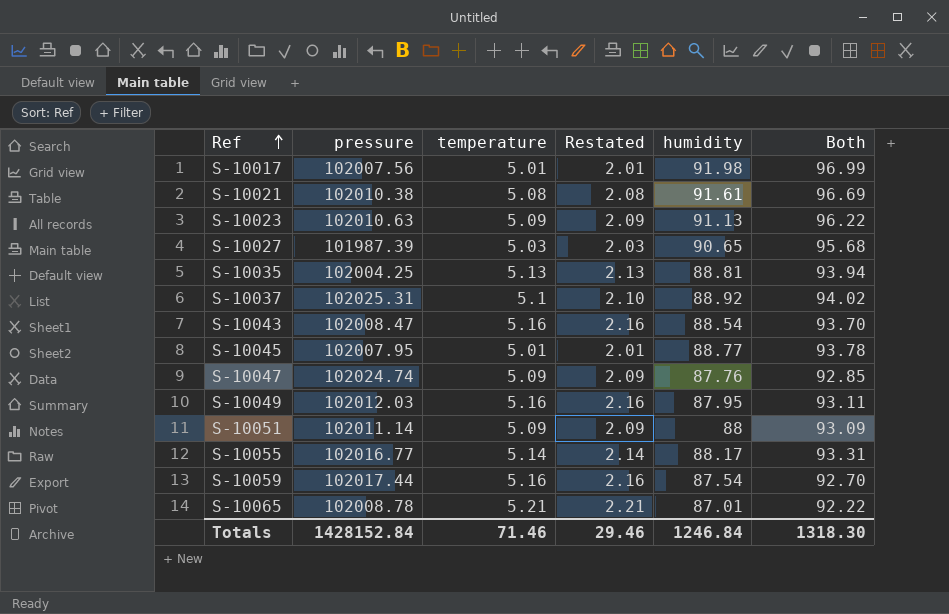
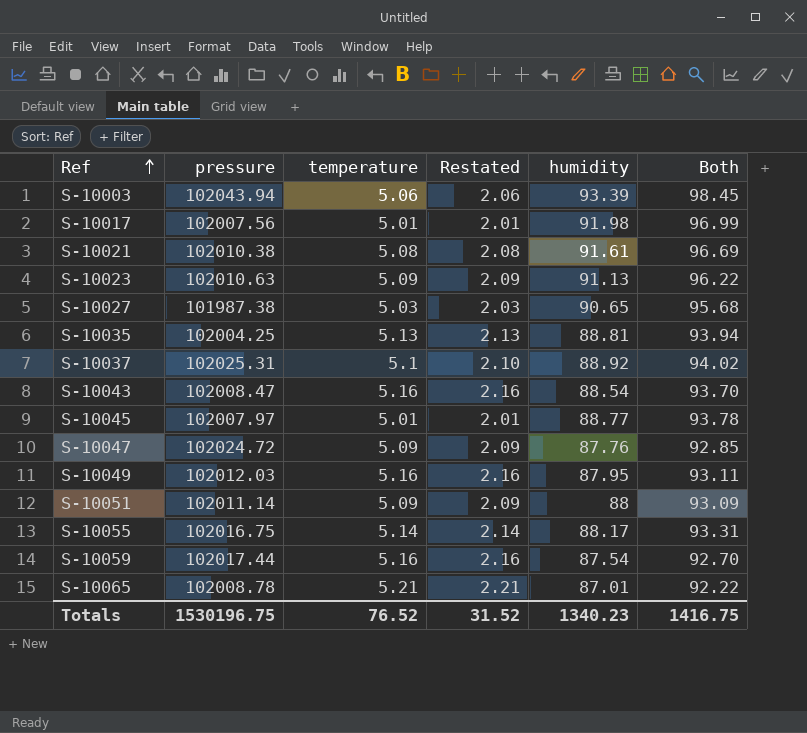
row S-10003: none -> 102043.94 | 5.06 | 2.06 | 93.39 | 98.45
S-10027 | pressure: 101987.39 -> 101987.38
S-10045 | pressure: 102007.95 -> 102007.97
S-10047 | pressure: 102024.74 -> 102024.72
S-10055 | pressure: 102016.77 -> 102016.75
Totals | pressure: 1428152.84 -> 1530196.75
Totals | temperature: 71.46 -> 76.52
Totals | Restated: 29.46 -> 31.52
Totals | humidity: 1246.84 -> 1340.23
Totals | Both: 1318.30 -> 1416.75

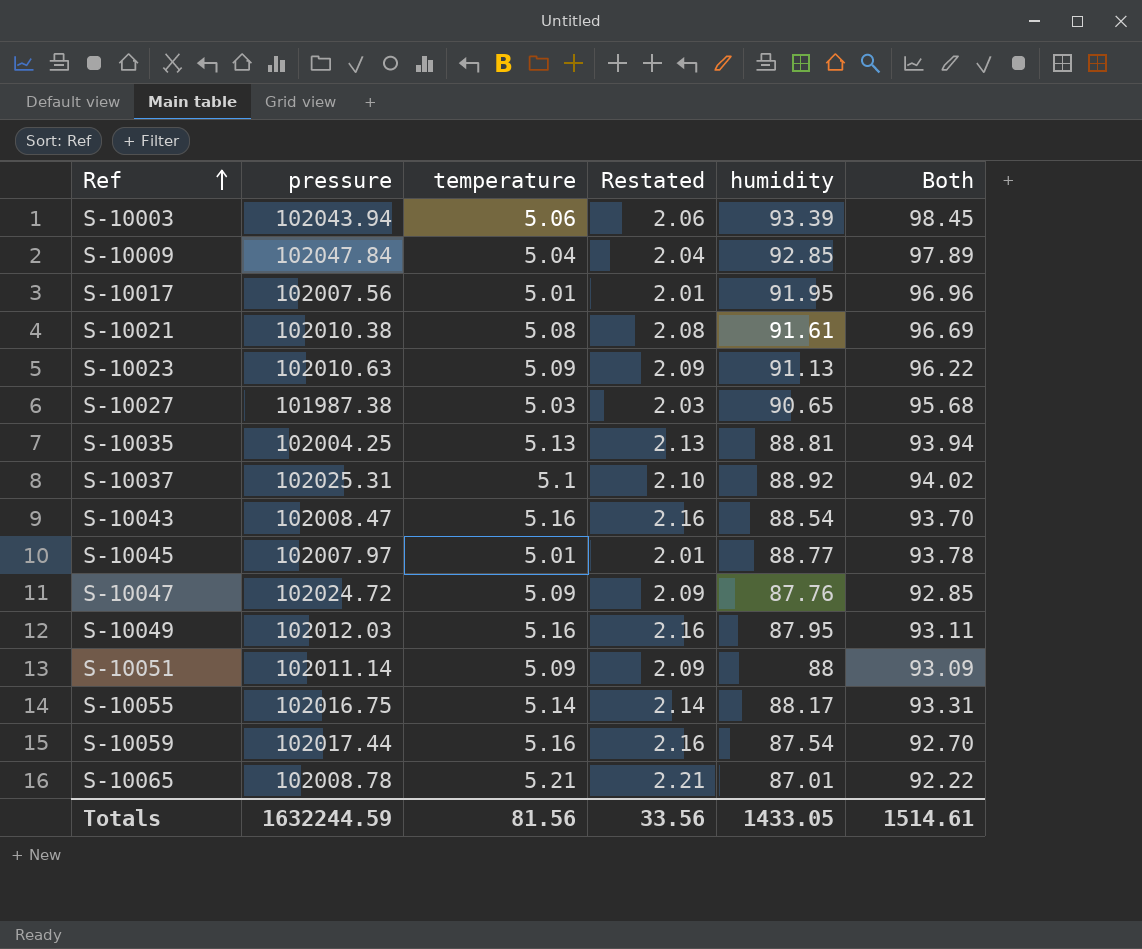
row S-10009: none -> 102047.84 | 5.04 | 2.04 | 92.85 | 97.89
S-10017 | humidity: 91.98 -> 91.95
S-10017 | Both: 96.99 -> 96.96
Totals | pressure: 1530196.75 -> 1632244.59
Totals | temperature: 76.52 -> 81.56
Totals | Restated: 31.52 -> 33.56
Totals | humidity: 1340.23 -> 1433.05
Totals | Both: 1416.75 -> 1514.61

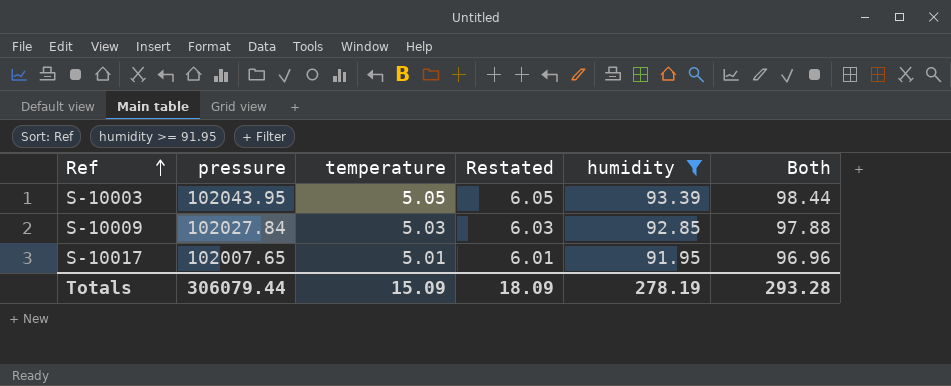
filter: none -> humidity >= 91.95
column Restated | formula: [temperature] - 3 -> [temperature] + 1
S-10003 | pressure: 102043.94 -> 102043.95
S-10003 | temperature: 5.06 -> 5.05
S-10003 | Both: 98.45 -> 98.44
S-10009 | pressure: 102047.84 -> 102027.84
S-10009 | temperature: 5.04 -> 5.03
S-10009 | Both: 97.89 -> 97.88
S-10017 | pressure: 102007.56 -> 102007.65
Totals | pressure: 1632244.59 -> 306079.44
Totals | temperature: 81.56 -> 15.09
Totals | Restated: 33.56 -> 18.09
Totals | humidity: 1433.05 -> 278.19
Totals | Both: 1514.61 -> 293.28

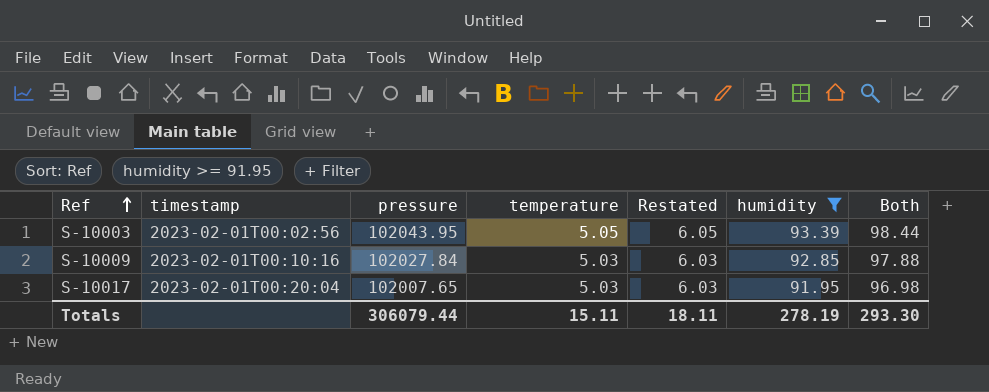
column timestamp | position: none -> 2
S-10017 | temperature: 5.01 -> 5.03
S-10017 | Restated: 6.01 -> 6.03
S-10017 | Both: 96.96 -> 96.98
Totals | temperature: 15.09 -> 15.11
Totals | Restated: 18.09 -> 18.11
Totals | Both: 293.28 -> 293.30

